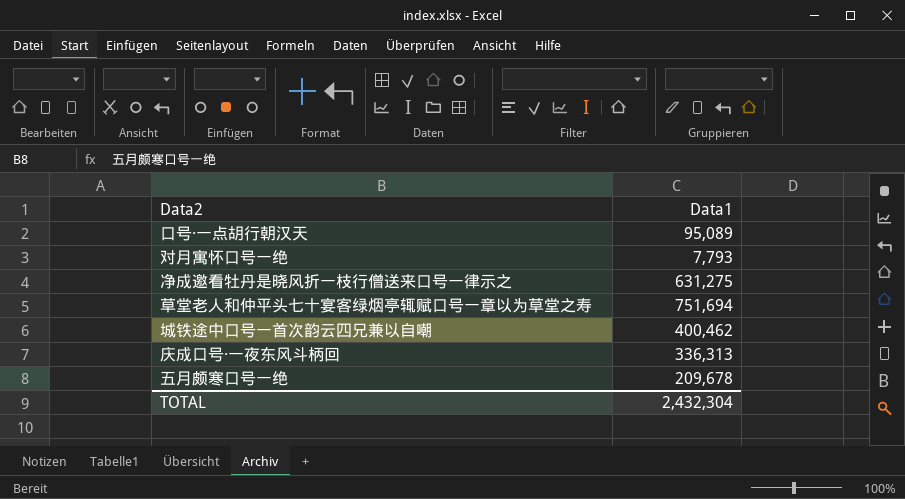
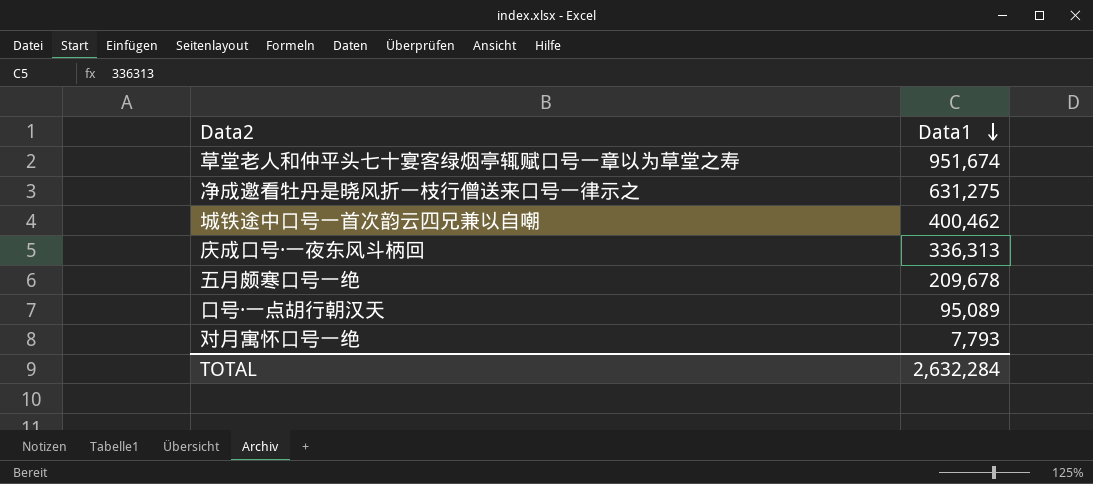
row order: none -> Data1 descending
草堂老人和仲平头七十宴客绿烟亭辄赋口号一章以为草堂之寿 | Data1: 751,694 -> 951,674
TOTAL | Data1: 2,432,304 -> 2,632,284

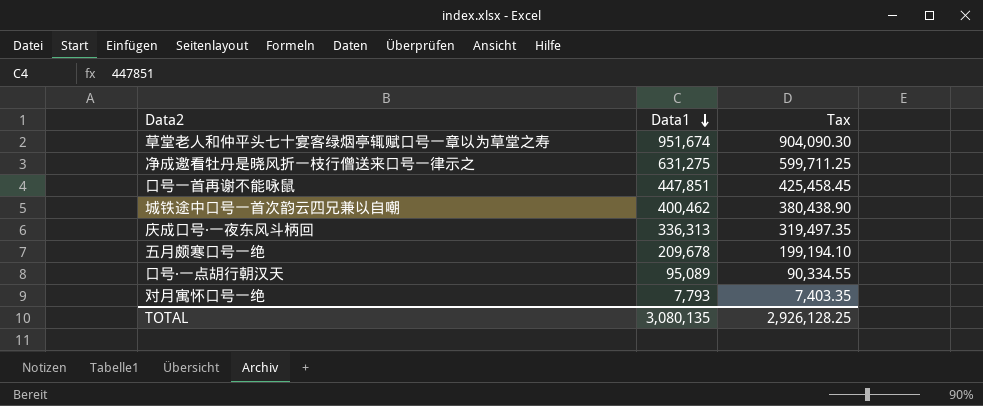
column Tax | formula: none -> [Data1] * 0.95
row 口号一首再谢不能咏鼠: none -> 447,851 | 425,458.45
TOTAL | Data1: 2,632,284 -> 3,080,135

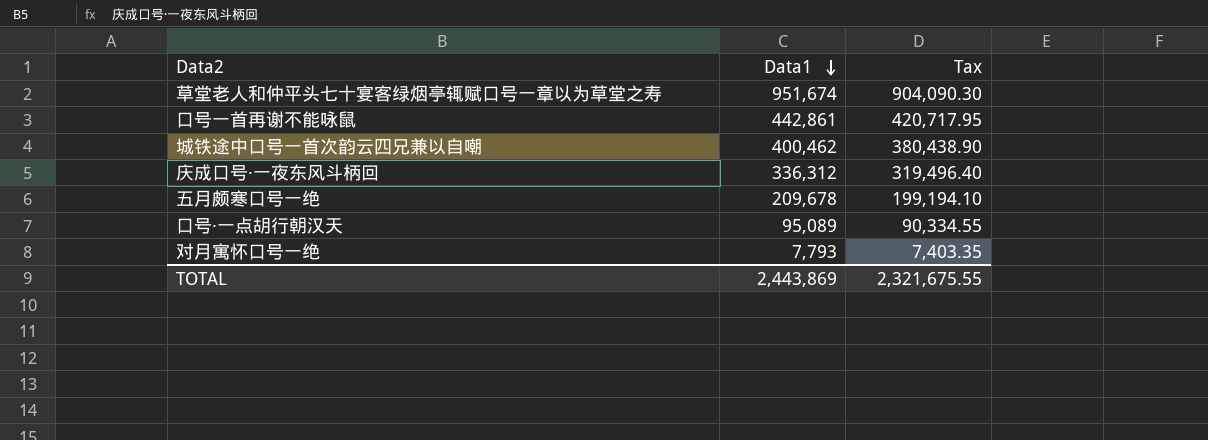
row 净成邀看牡丹是晓风折一枝行僧送来口号一律示之: 631,275 | 599,711.25 -> none
口号一首再谢不能咏鼠 | Data1: 447,851 -> 442,861
口号一首再谢不能咏鼠 | Tax: 425,458.45 -> 420,717.95
庆成口号·一夜东风斗柄回 | Data1: 336,313 -> 336,312
庆成口号·一夜东风斗柄回 | Tax: 319,497.35 -> 319,496.40
TOTAL | Data1: 3,080,135 -> 2,443,869
TOTAL | Tax: 2,926,128.25 -> 2,321,675.55

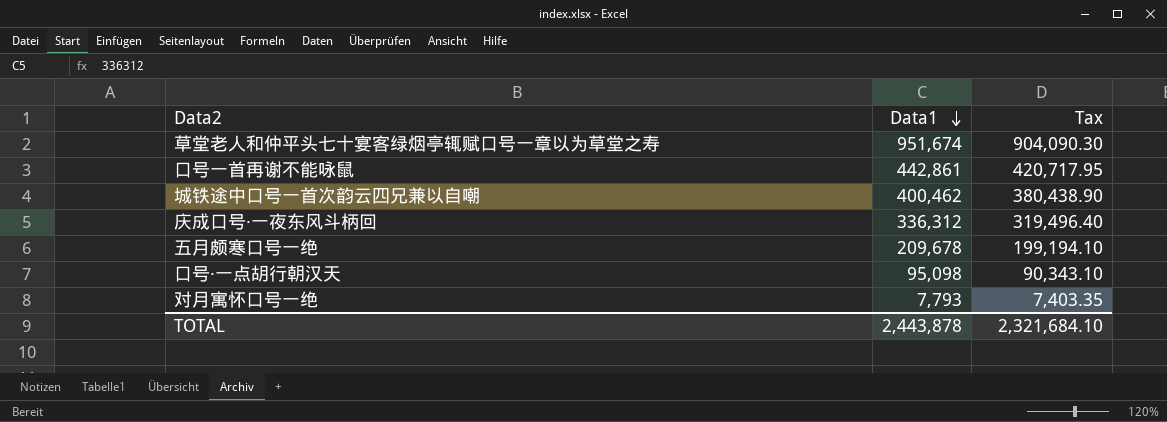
口号·一点胡行朝汉天 | Data1: 95,089 -> 95,098
口号·一点胡行朝汉天 | Tax: 90,334.55 -> 90,343.10
TOTAL | Data1: 2,443,869 -> 2,443,878
TOTAL | Tax: 2,321,675.55 -> 2,321,684.10

